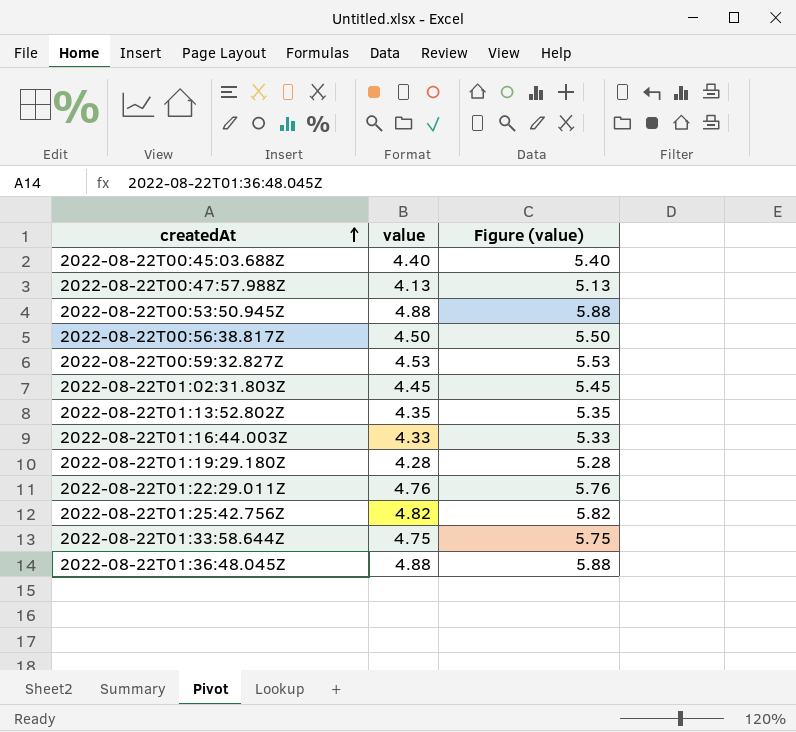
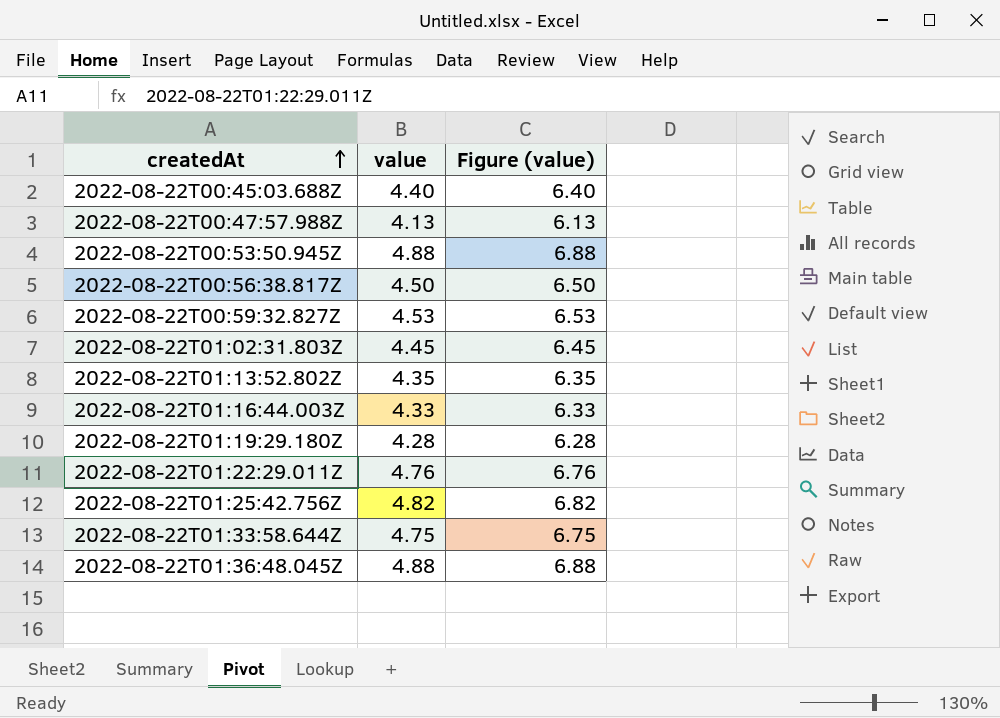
column Figure (value) | formula: [value] + 1 -> [value] + 2

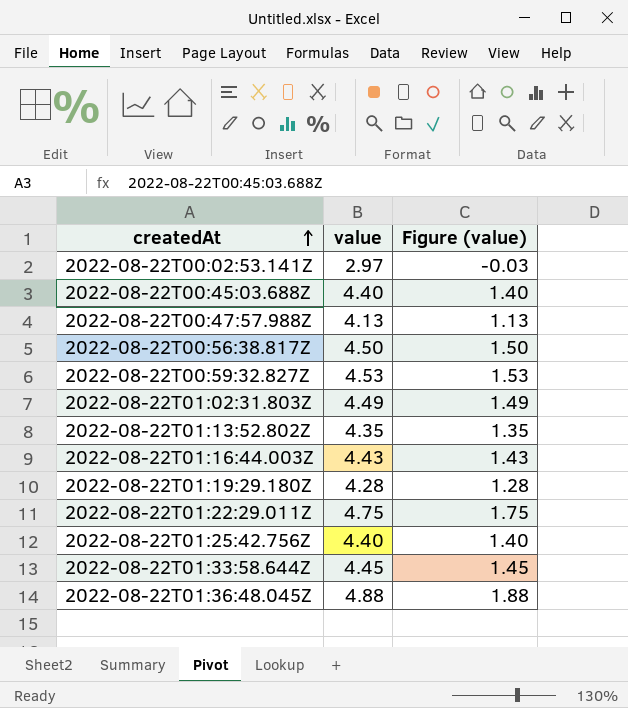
column Figure (value) | formula: [value] + 2 -> [value] - 3
row 2022-08-22T00:53:50.945Z: 4.88 | 6.88 -> none
row 2022-08-22T00:02:53.141Z: none -> 2.97 | -0.03
2022-08-22T01:02:31.803Z | value: 4.45 -> 4.49
2022-08-22T01:16:44.003Z | value: 4.33 -> 4.43
2022-08-22T01:22:29.011Z | value: 4.76 -> 4.75
2022-08-22T01:25:42.756Z | value: 4.82 -> 4.40
2022-08-22T01:33:58.644Z | value: 4.75 -> 4.45

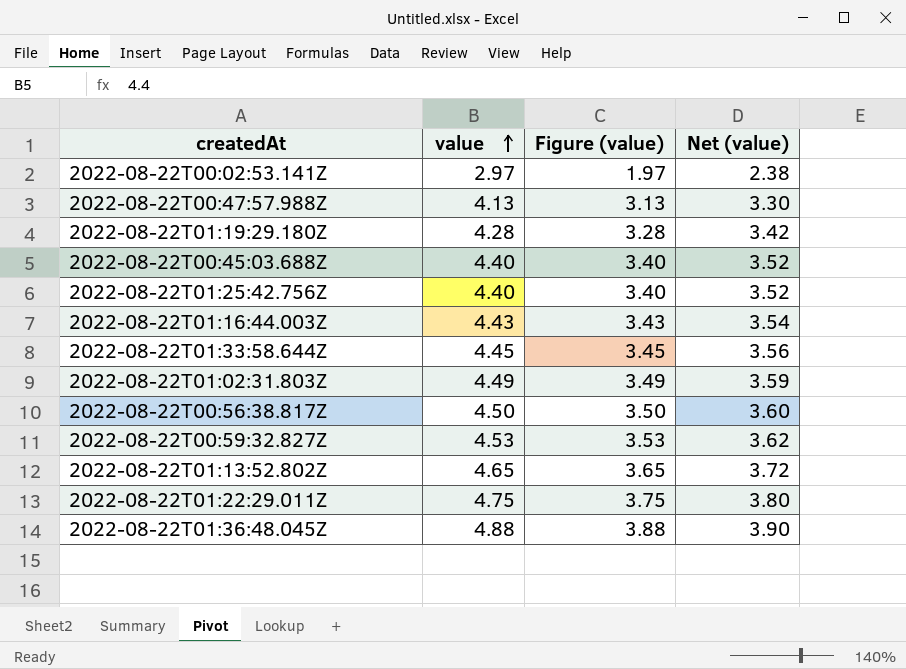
row order: createdAt ascending -> value ascending
column Figure (value) | formula: [value] - 3 -> [value] - 1
column Net (value) | formula: none -> [value] * 0.8
2022-08-22T01:13:52.802Z | value: 4.35 -> 4.65

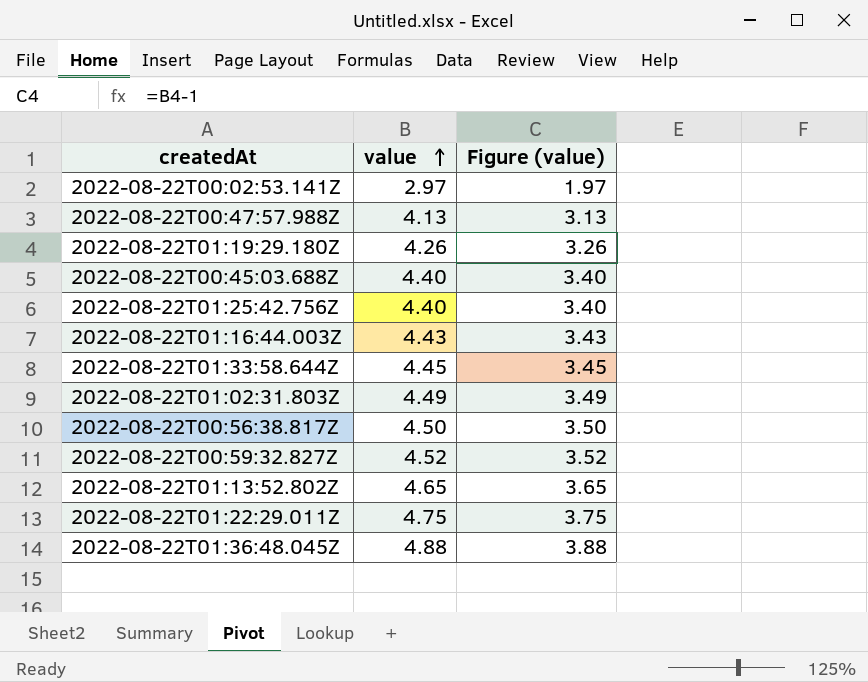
column Net (value) | formula: [value] * 0.8 -> none
2022-08-22T01:19:29.180Z | value: 4.28 -> 4.26
2022-08-22T01:19:29.180Z | Figure (value): 3.28 -> 3.26
2022-08-22T00:59:32.827Z | value: 4.53 -> 4.52
2022-08-22T00:59:32.827Z | Figure (value): 3.53 -> 3.52

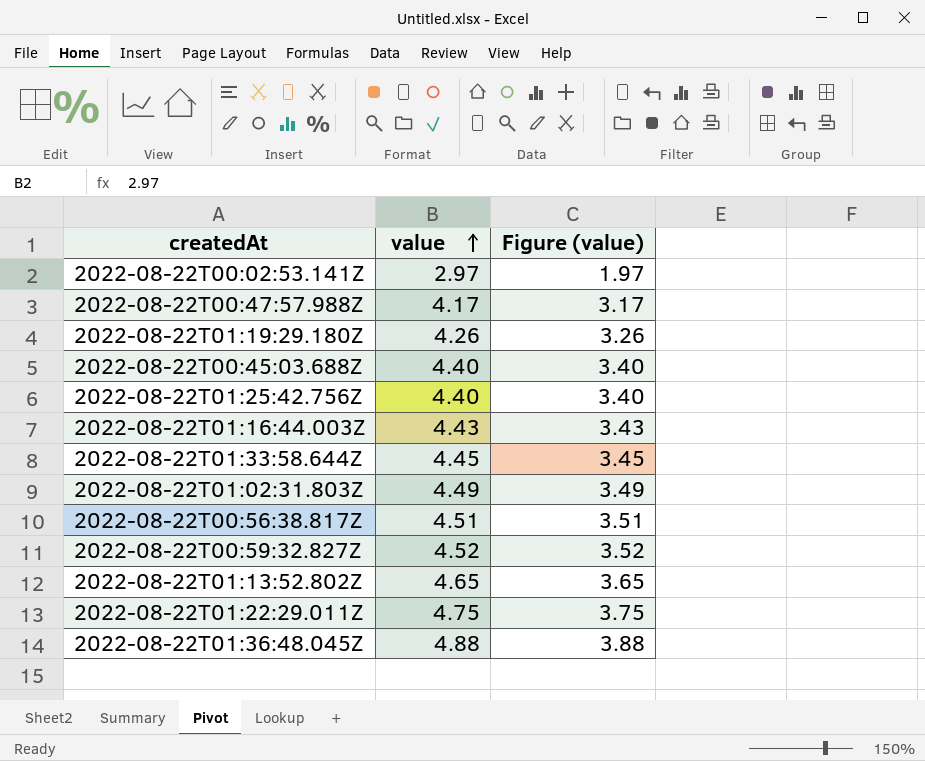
2022-08-22T00:47:57.988Z | value: 4.13 -> 4.17
2022-08-22T00:47:57.988Z | Figure (value): 3.13 -> 3.17
2022-08-22T00:56:38.817Z | value: 4.50 -> 4.51
2022-08-22T00:56:38.817Z | Figure (value): 3.50 -> 3.51

